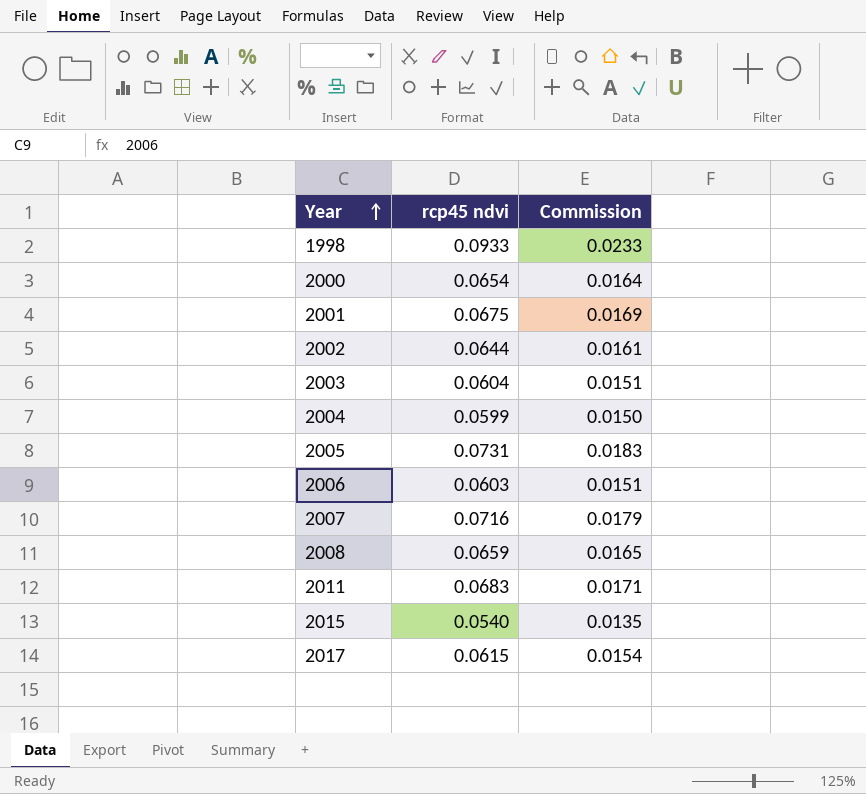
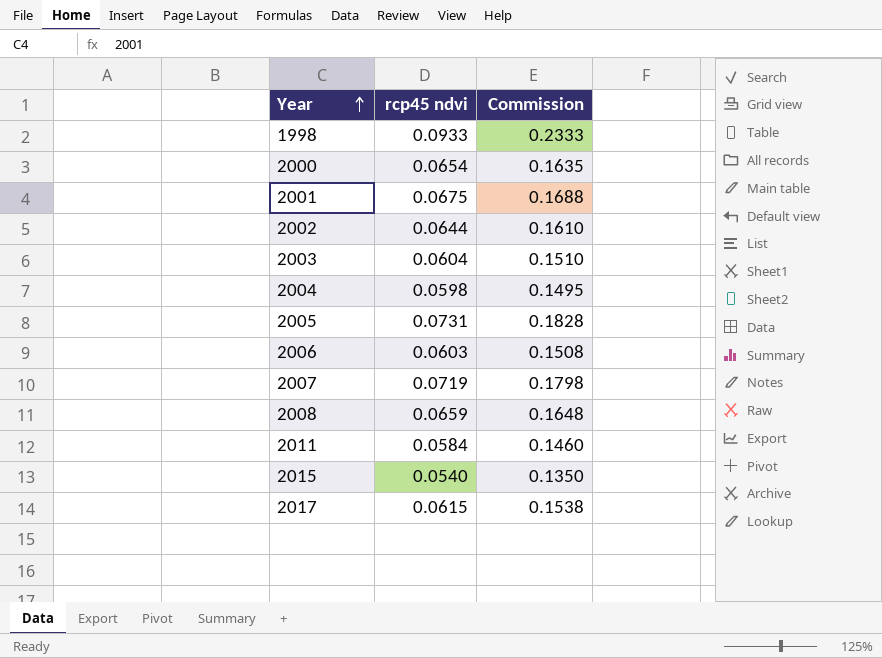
column Commission | formula: [rcp45 ndvi] * 0.25 -> [rcp45 ndvi] * 2.5
2004 | rcp45 ndvi: 0.0599 -> 0.0598
2007 | rcp45 ndvi: 0.0716 -> 0.0719
2011 | rcp45 ndvi: 0.0683 -> 0.0584

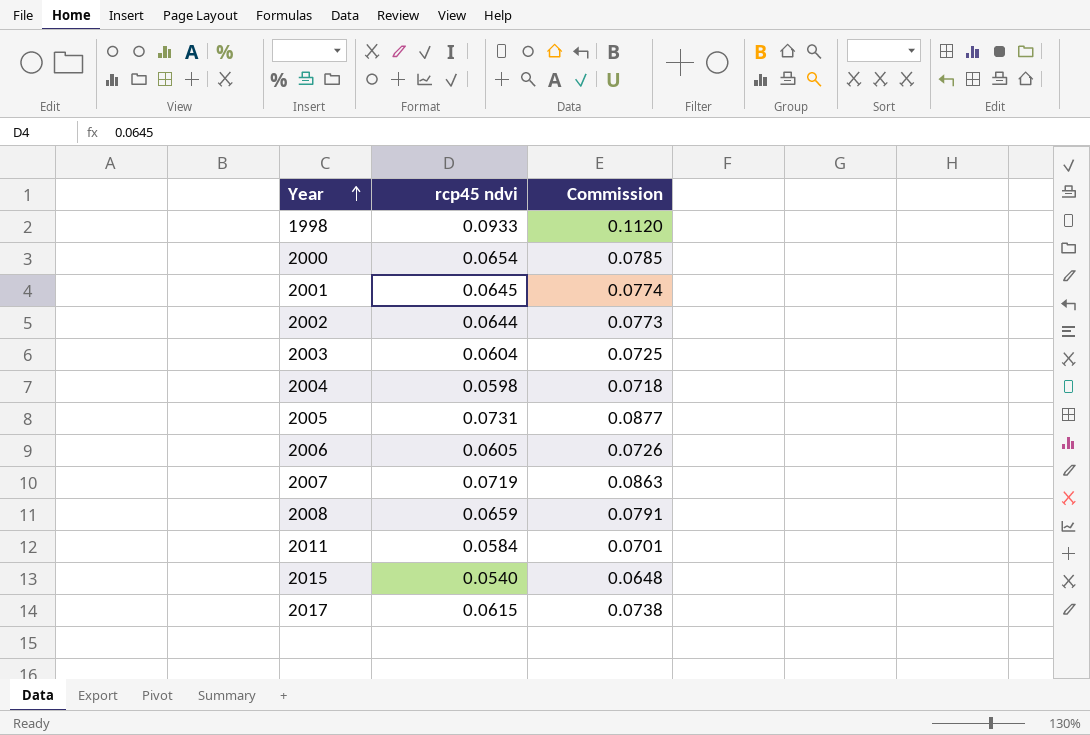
column Commission | formula: [rcp45 ndvi] * 2.5 -> [rcp45 ndvi] * 1.2
2001 | rcp45 ndvi: 0.0675 -> 0.0645
2006 | rcp45 ndvi: 0.0603 -> 0.0605

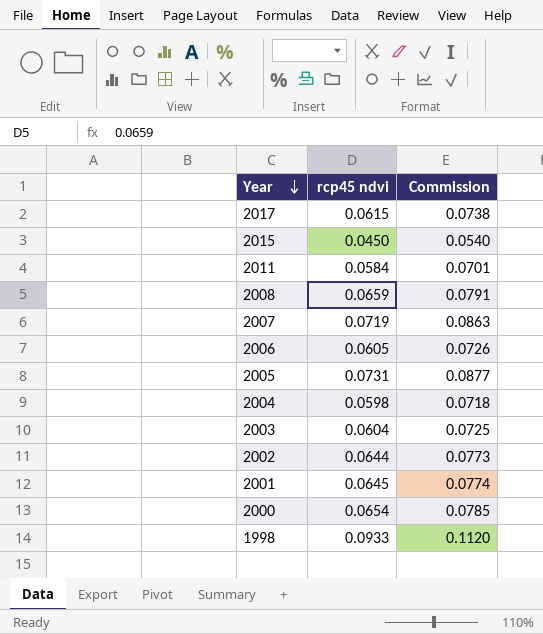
row order: Year ascending -> Year descending
2015 | rcp45 ndvi: 0.0540 -> 0.0450
2015 | Commission: 0.0648 -> 0.0540

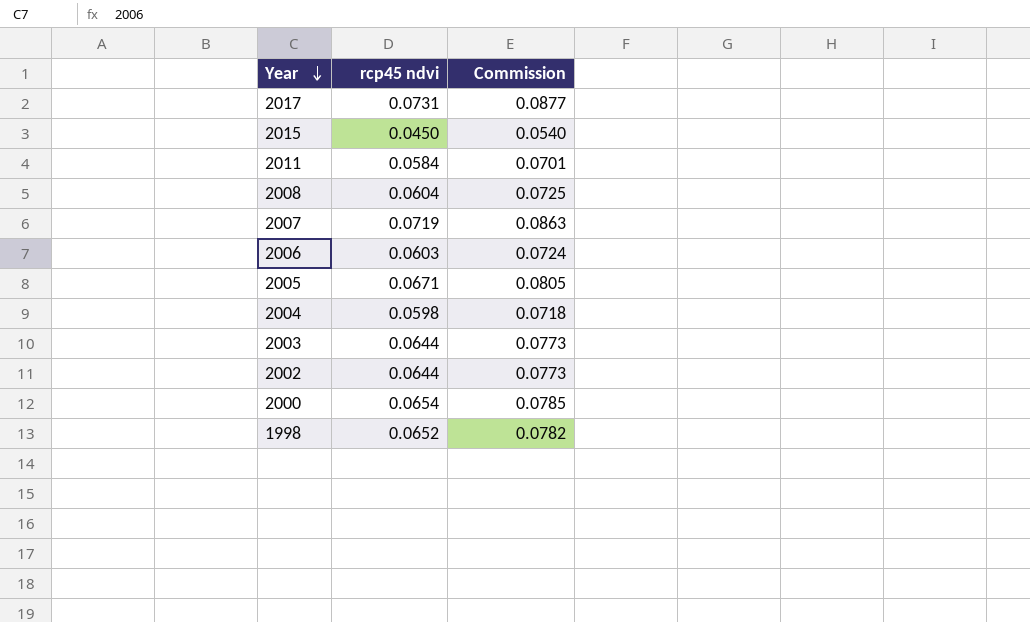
row 2001: 0.0645 | 0.0774 -> none
2017 | rcp45 ndvi: 0.0615 -> 0.0731
2017 | Commission: 0.0738 -> 0.0877
2008 | rcp45 ndvi: 0.0659 -> 0.0604
2008 | Commission: 0.0791 -> 0.0725
2006 | rcp45 ndvi: 0.0605 -> 0.0603
2006 | Commission: 0.0726 -> 0.0724
2005 | rcp45 ndvi: 0.0731 -> 0.0671
2005 | Commission: 0.0877 -> 0.0805
2003 | rcp45 ndvi: 0.0604 -> 0.0644
2003 | Commission: 0.0725 -> 0.0773
1998 | rcp45 ndvi: 0.0933 -> 0.0652
1998 | Commission: 0.1120 -> 0.0782

